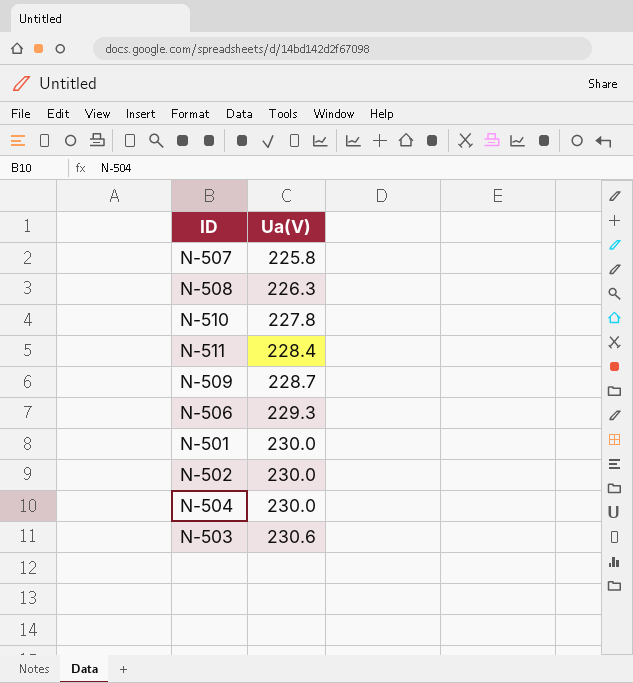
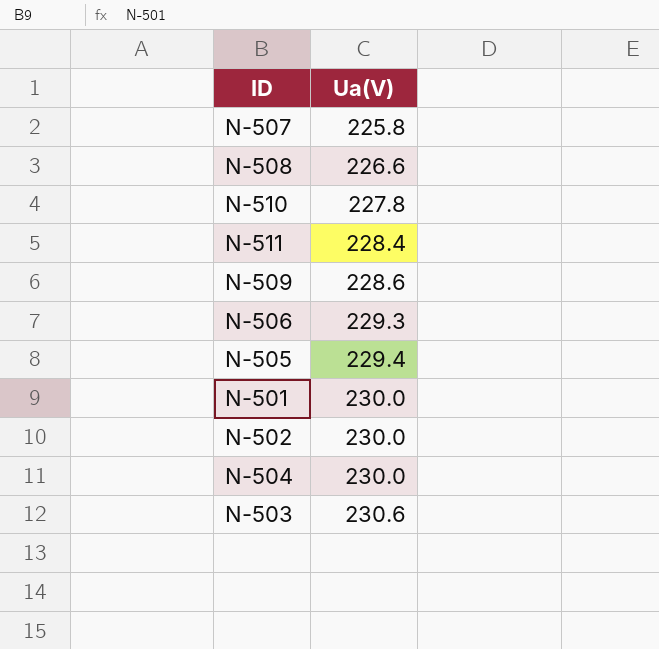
N-508 | Ua(V): 226.3 -> 226.6
N-509 | Ua(V): 228.7 -> 228.6
row N-505: none -> 229.4

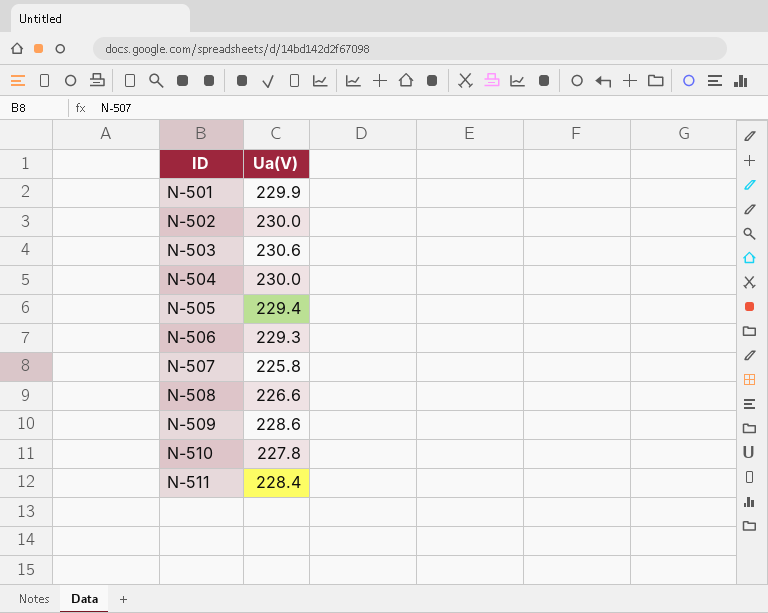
row order: Ua(V) ascending -> ID ascending
N-501 | Ua(V): 230.0 -> 229.9

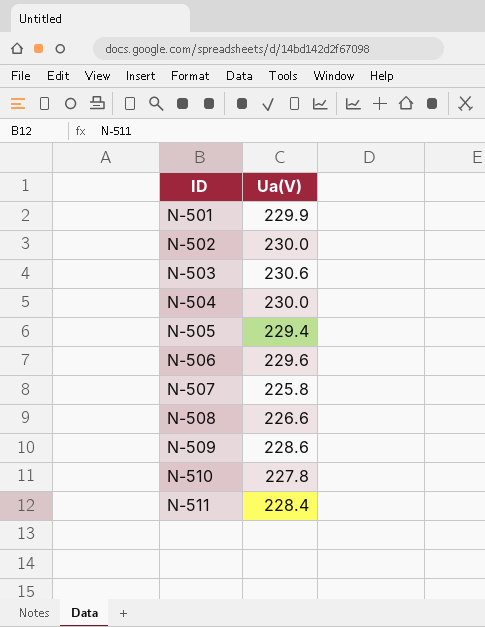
N-506 | Ua(V): 229.3 -> 229.6

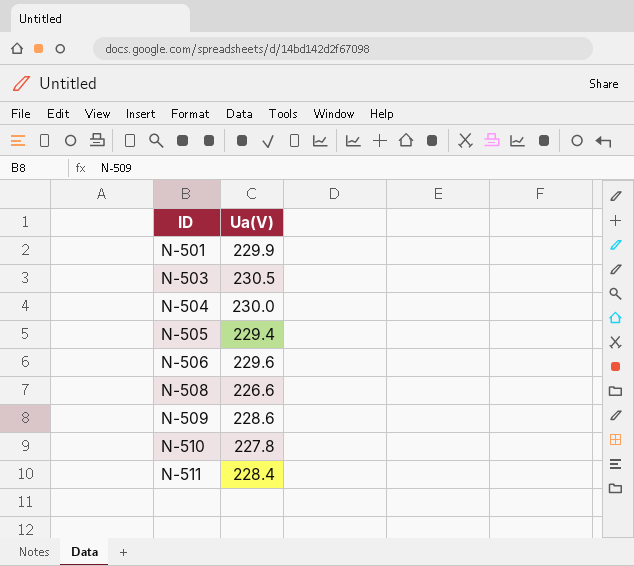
row N-502: 230.0 -> none
row N-507: 225.8 -> none
N-503 | Ua(V): 230.6 -> 230.5

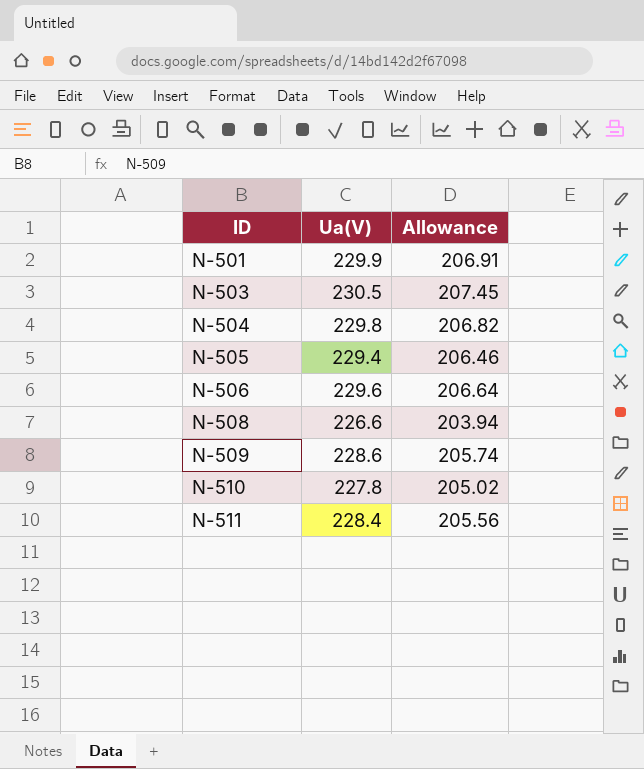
column Allowance | formula: none -> [Ua(V)] * 0.9
N-504 | Ua(V): 230.0 -> 229.8

